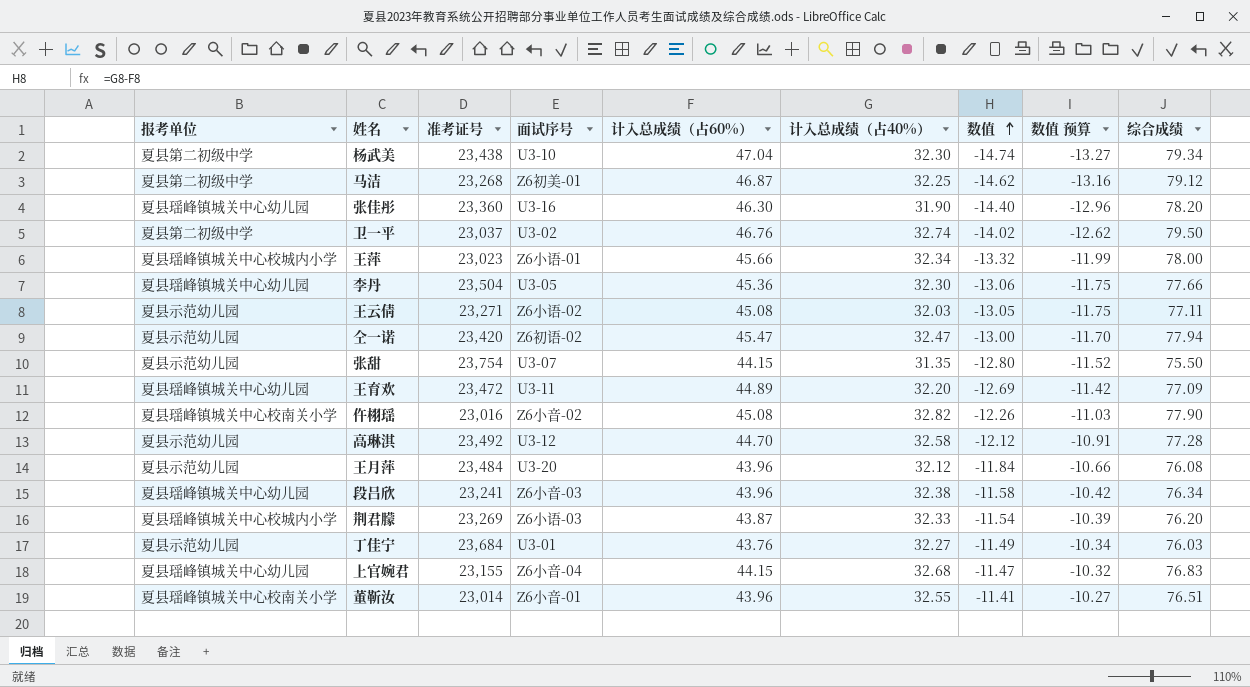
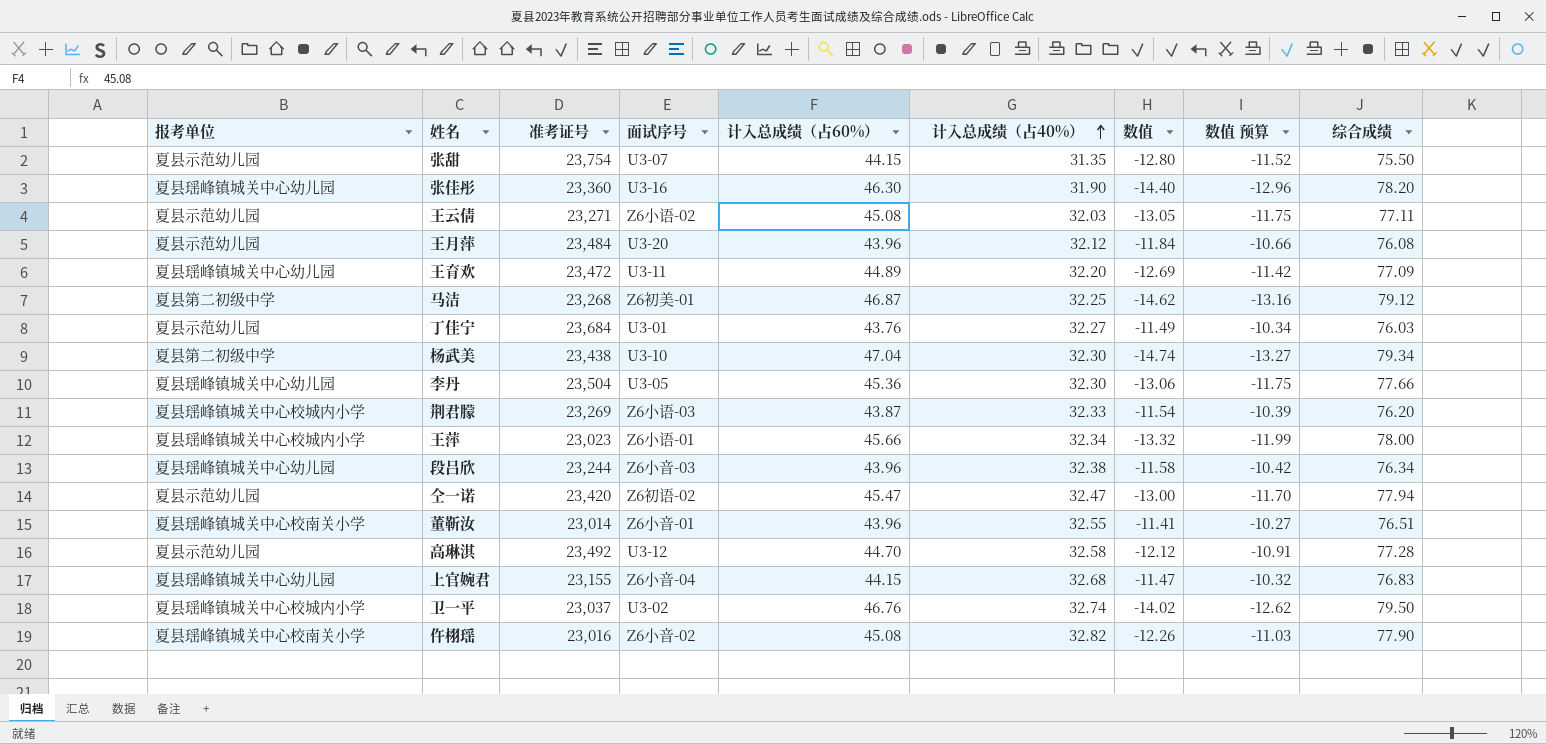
row order: 数值 ascending -> 计入总成绩（占40%） ascending
段吕欣 | 准考证号: 23,241 -> 23,244
卫一平 | 报考单位: 夏县第二初级中学 -> 夏县瑶峰镇城关中心校城内小学

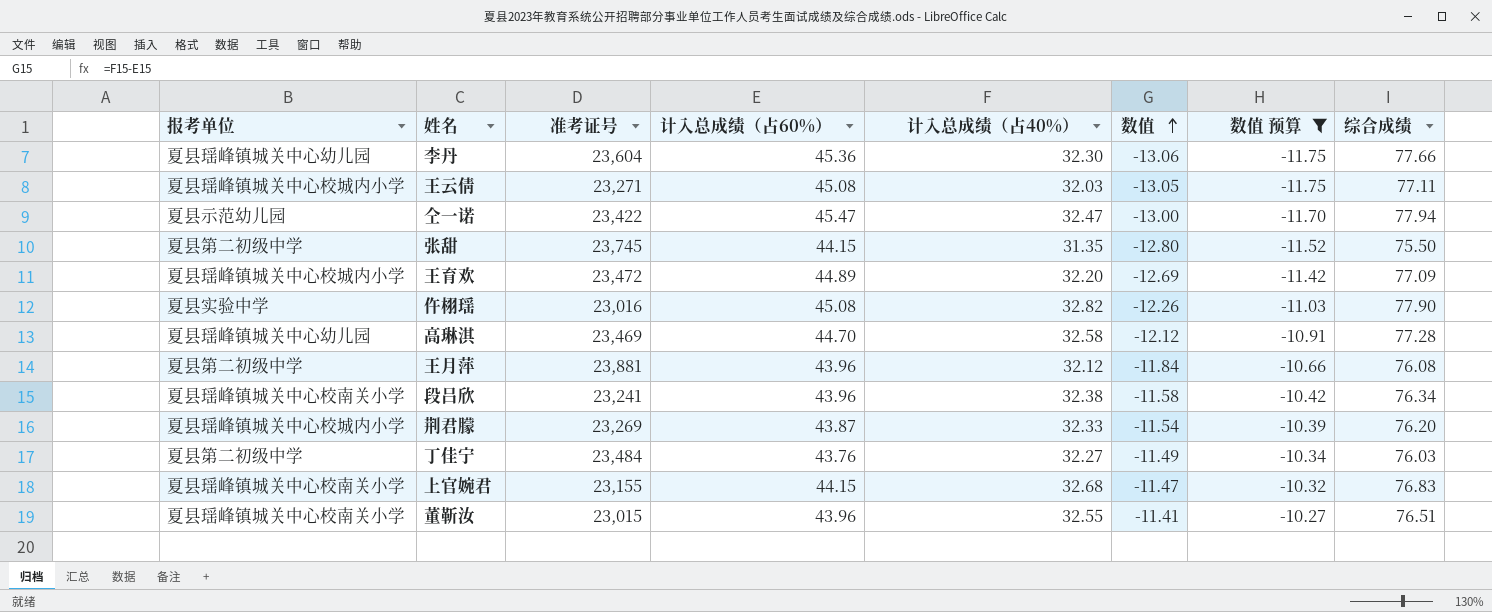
filter: none -> 数值 预算 >= -11.75
row order: 计入总成绩（占40%） ascending -> 数值 ascending
column 面试序号 | position: 4 -> none
李丹 | 准考证号: 23,504 -> 23,604
王云倩 | 报考单位: 夏县示范幼儿园 -> 夏县瑶峰镇城关中心校城内小学
仝一诺 | 准考证号: 23,420 -> 23,422
张甜 | 报考单位: 夏县示范幼儿园 -> 夏县第二初级中学
张甜 | 准考证号: 23,754 -> 23,745
王育欢 | 报考单位: 夏县瑶峰镇城关中心幼儿园 -> 夏县瑶峰镇城关中心校城内小学
仵栩瑶 | 报考单位: 夏县瑶峰镇城关中心校南关小学 -> 夏县实验中学
高琳淇 | 报考单位: 夏县示范幼儿园 -> 夏县瑶峰镇城关中心幼儿园
高琳淇 | 准考证号: 23,492 -> 23,469
王月萍 | 报考单位: 夏县示范幼儿园 -> 夏县第二初级中学
王月萍 | 准考证号: 23,484 -> 23,881
段吕欣 | 报考单位: 夏县瑶峰镇城关中心幼儿园 -> 夏县瑶峰镇城关中心校南关小学
段吕欣 | 准考证号: 23,244 -> 23,241
丁佳宁 | 报考单位: 夏县示范幼儿园 -> 夏县第二初级中学
丁佳宁 | 准考证号: 23,684 -> 23,484
上官婉君 | 报考单位: 夏县瑶峰镇城关中心幼儿园 -> 夏县瑶峰镇城关中心校南关小学
董靳汝 | 准考证号: 23,014 -> 23,015

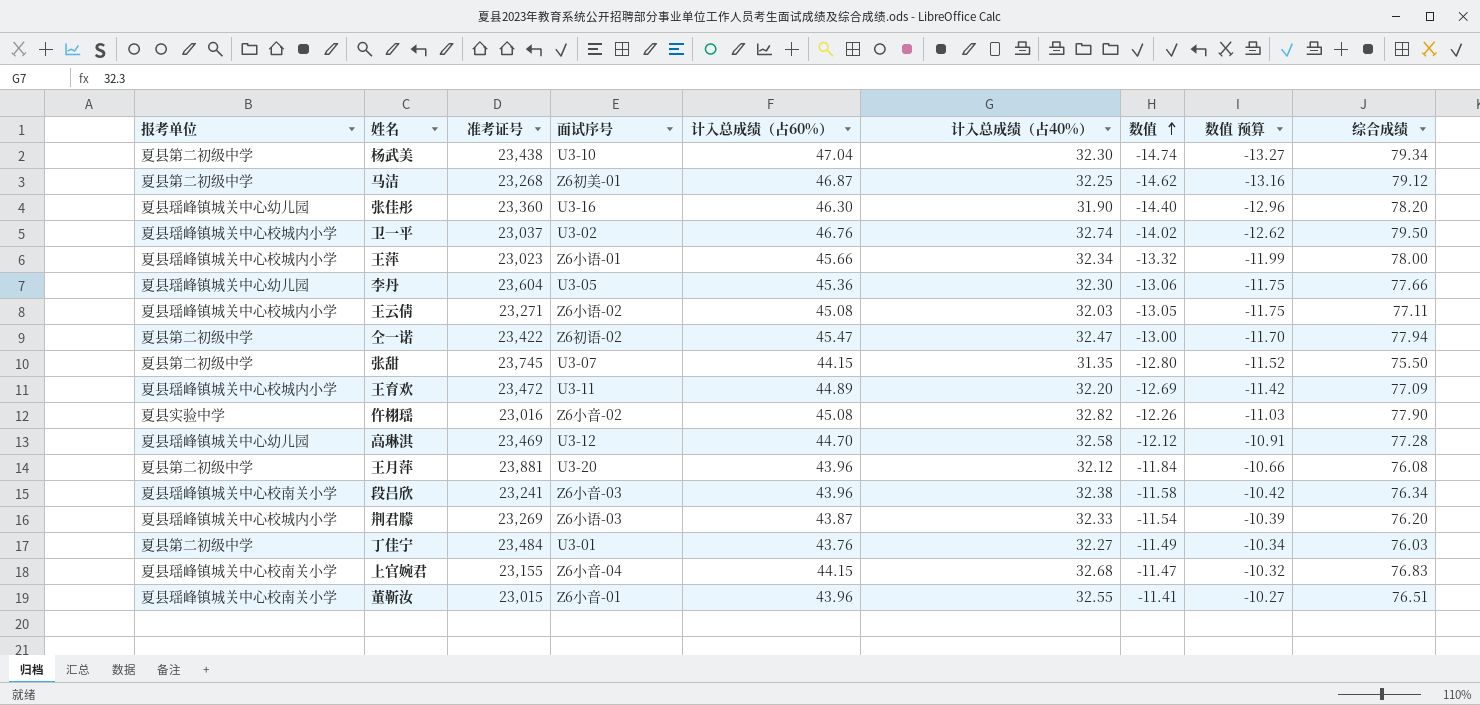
filter: 数值 预算 >= -11.75 -> none
column 面试序号 | position: none -> 4
仝一诺 | 报考单位: 夏县示范幼儿园 -> 夏县第二初级中学

